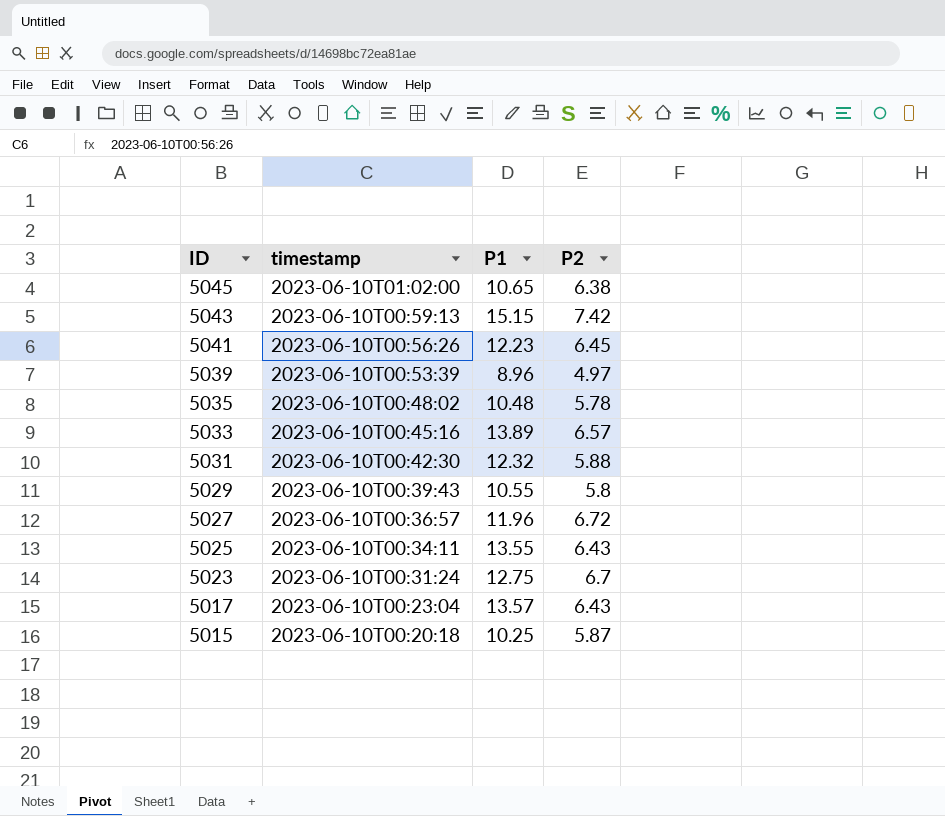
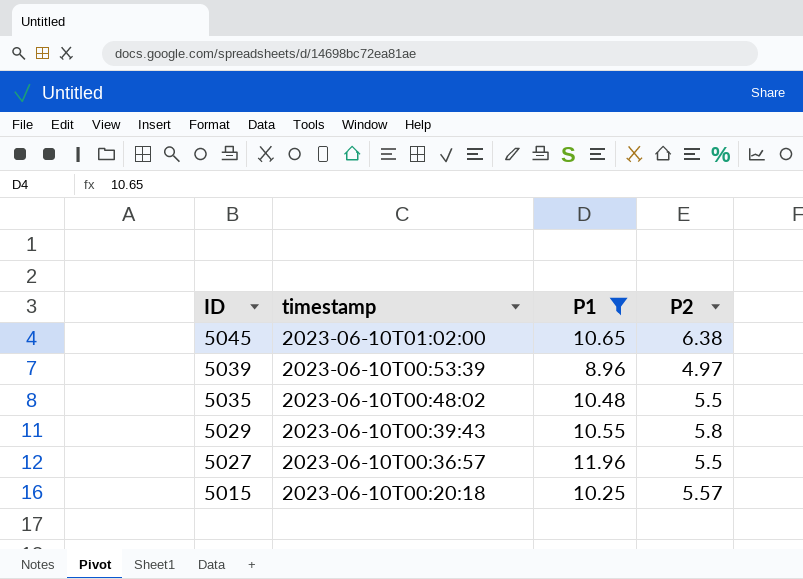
filter: none -> P1 <= 11.96
5035 | P2: 5.78 -> 5.5
5027 | P2: 6.72 -> 5.5
5015 | P2: 5.87 -> 5.57

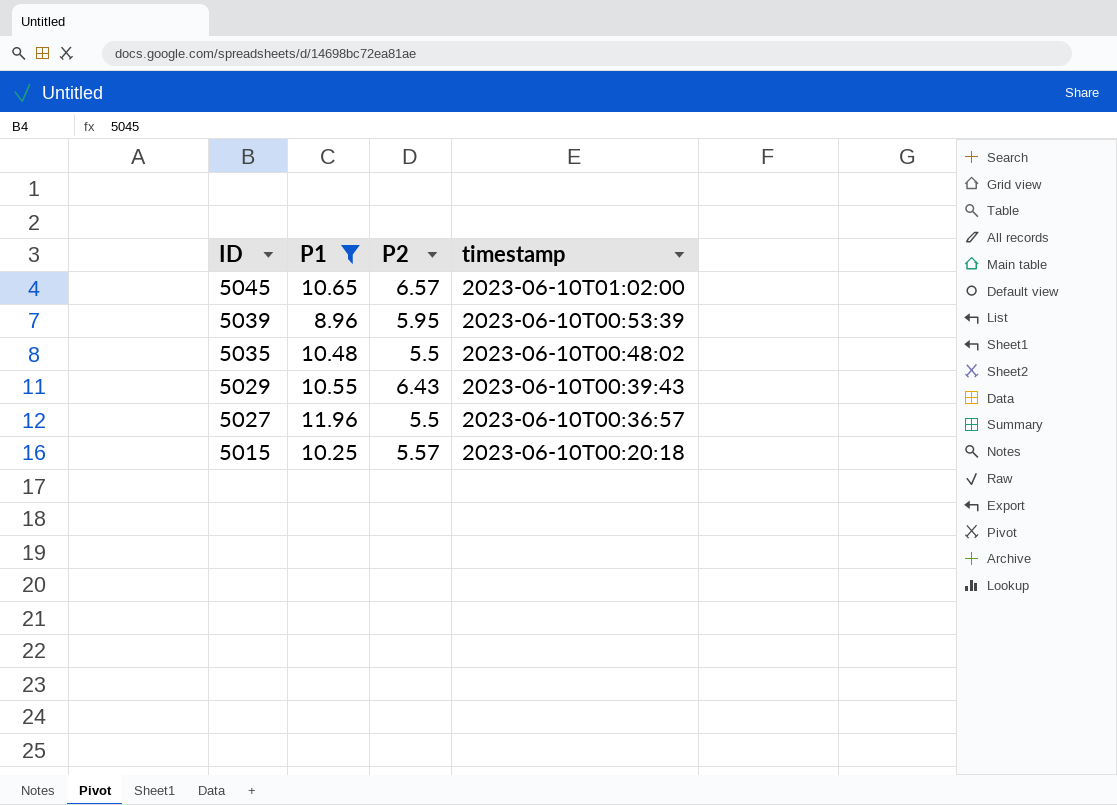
column timestamp | position: 2 -> 4
5045 | P2: 6.38 -> 6.57
5039 | P2: 4.97 -> 5.95
5029 | P2: 5.8 -> 6.43

